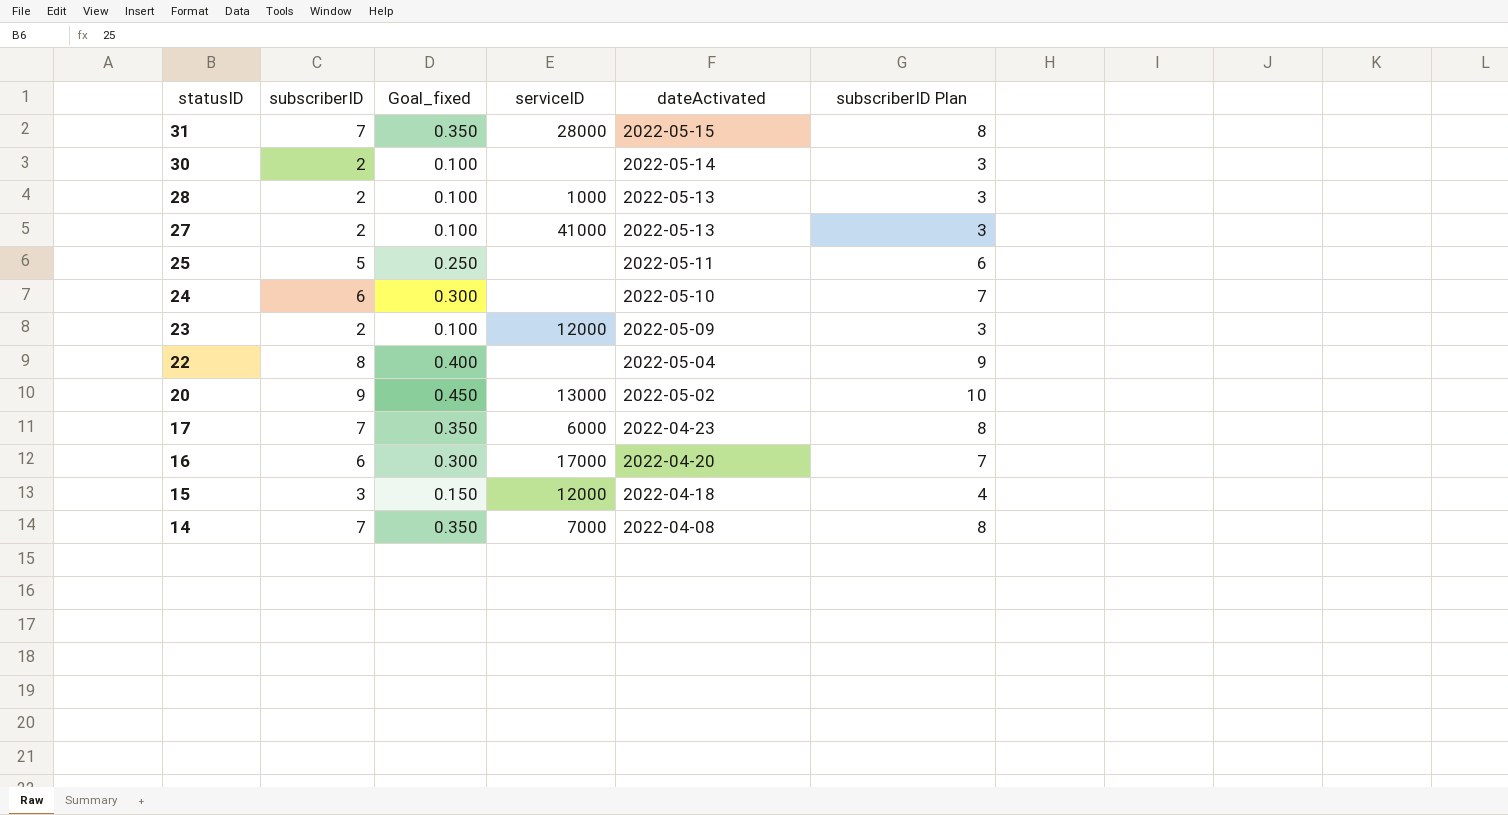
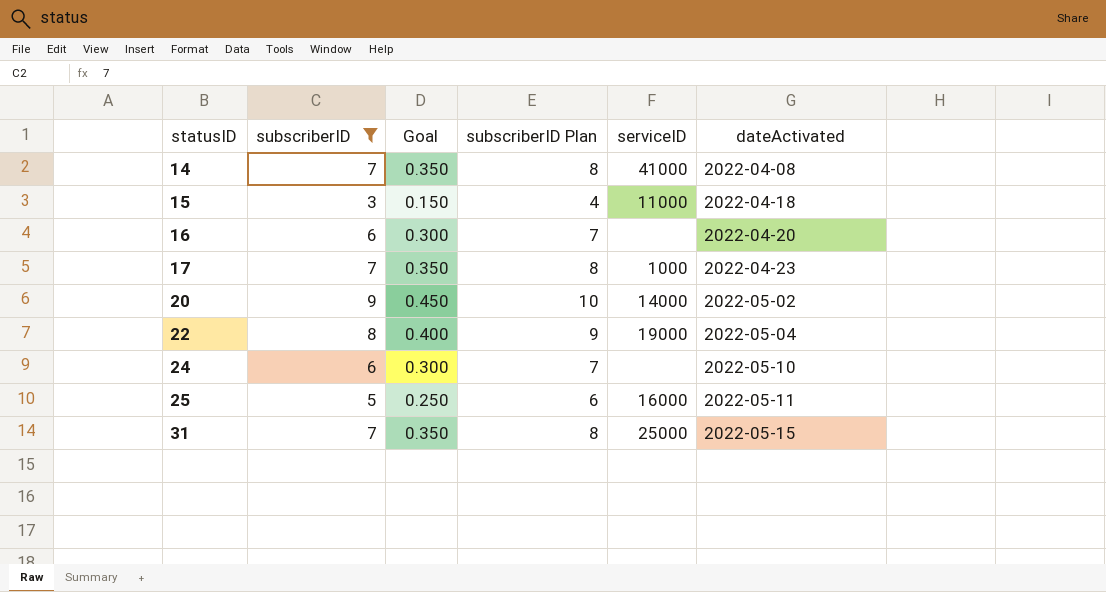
filter: none -> subscriberID != 2
row order: statusID descending -> statusID ascending
column name: Goal_fixed -> Goal
column subscriberID Plan | position: 6 -> 4
14 | serviceID: 7000 -> 41000
15 | serviceID: 12000 -> 11000
16 | serviceID: 17000 -> none
17 | serviceID: 6000 -> 1000
20 | serviceID: 13000 -> 14000
22 | serviceID: none -> 19000
25 | serviceID: none -> 16000
31 | serviceID: 28000 -> 25000

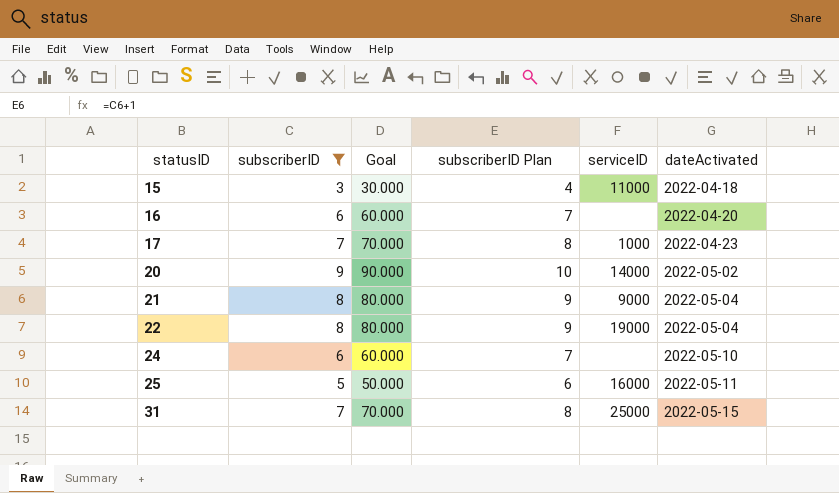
column Goal | formula: [subscriberID] * 0.05 -> [subscriberID] * 10
row 14: 7 | 0.350 | 8 | 41000 | 2022-04-08 -> none
row 21: none -> 8 | 80.000 | 9 | 9000 | 2022-05-04

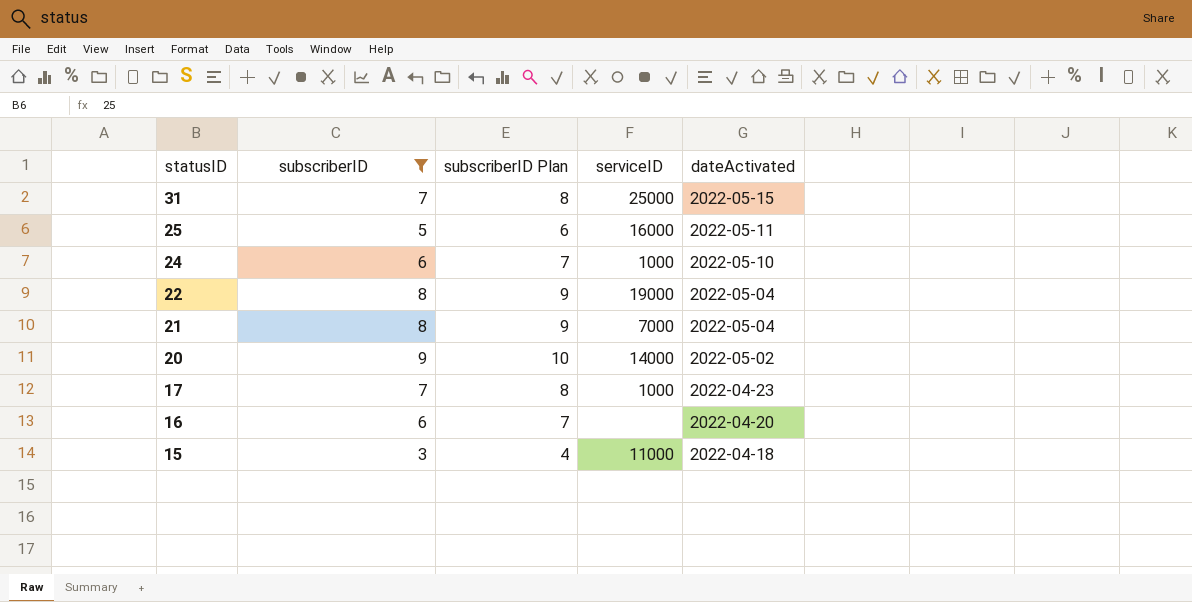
row order: statusID ascending -> statusID descending
column Goal | formula: [subscriberID] * 10 -> none
24 | serviceID: none -> 1000
21 | serviceID: 9000 -> 7000

